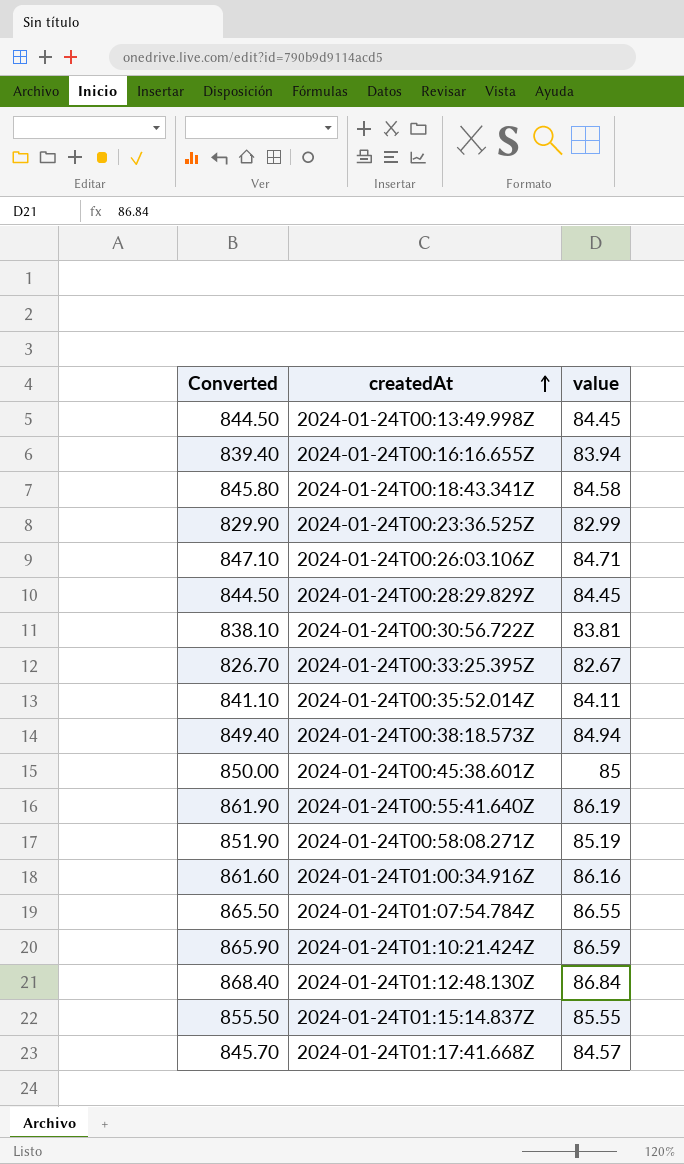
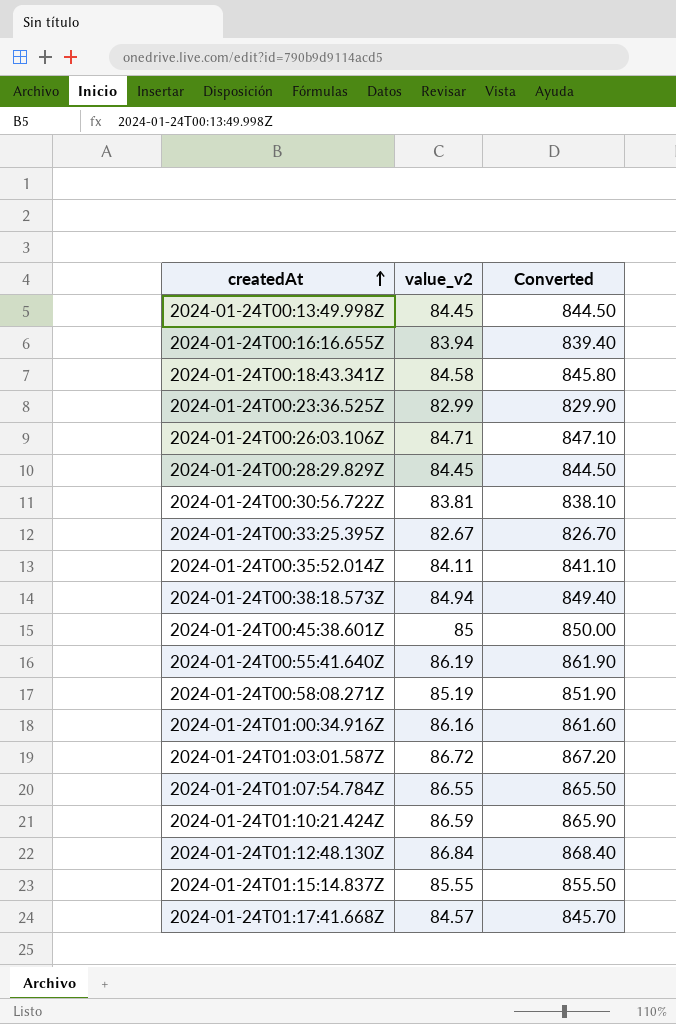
column name: value -> value_v2
column Converted | position: 1 -> 3
row 2024-01-24T01:03:01.587Z: none -> 86.72 | 867.20

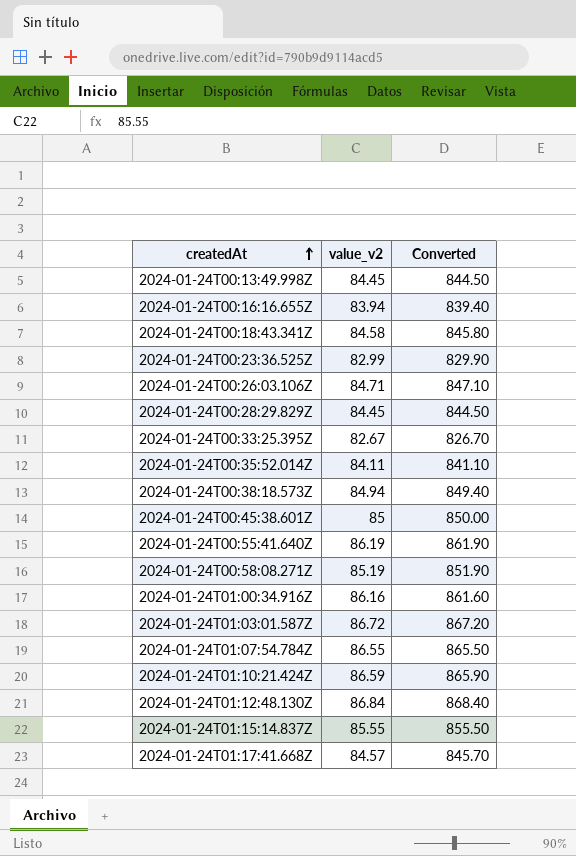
row 2024-01-24T00:30:56.722Z: 83.81 | 838.10 -> none

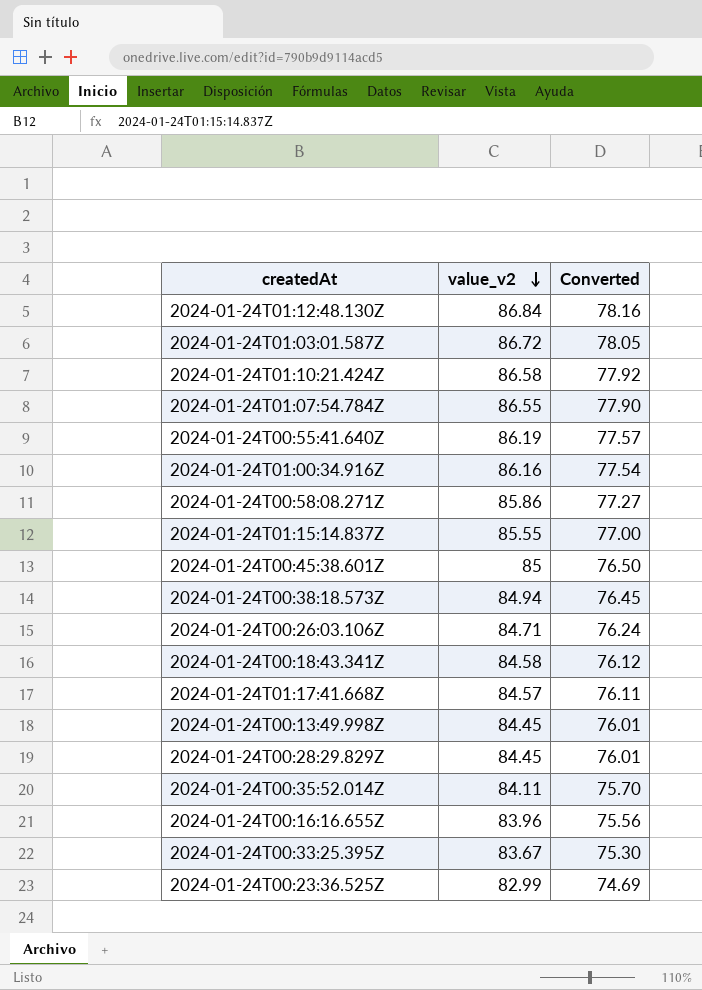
row order: createdAt ascending -> value_v2 descending
column Converted | formula: [value_v2] * 10 -> [value_v2] * 0.9
2024-01-24T01:10:21.424Z | value_v2: 86.59 -> 86.58
2024-01-24T00:58:08.271Z | value_v2: 85.19 -> 85.86
2024-01-24T00:16:16.655Z | value_v2: 83.94 -> 83.96
2024-01-24T00:33:25.395Z | value_v2: 82.67 -> 83.67

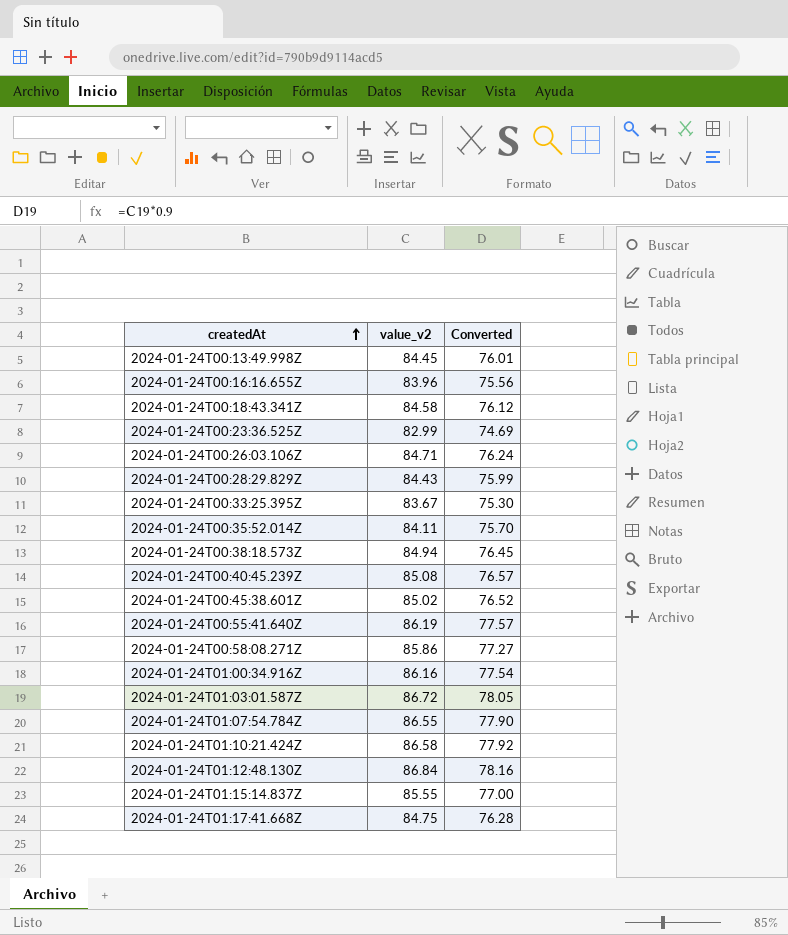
row order: value_v2 descending -> createdAt ascending
2024-01-24T00:28:29.829Z | value_v2: 84.45 -> 84.43
2024-01-24T00:28:29.829Z | Converted: 76.01 -> 75.99
row 2024-01-24T00:40:45.239Z: none -> 85.08 | 76.57
2024-01-24T00:45:38.601Z | value_v2: 85 -> 85.02
2024-01-24T00:45:38.601Z | Converted: 76.50 -> 76.52
2024-01-24T01:17:41.668Z | value_v2: 84.57 -> 84.75
2024-01-24T01:17:41.668Z | Converted: 76.11 -> 76.28

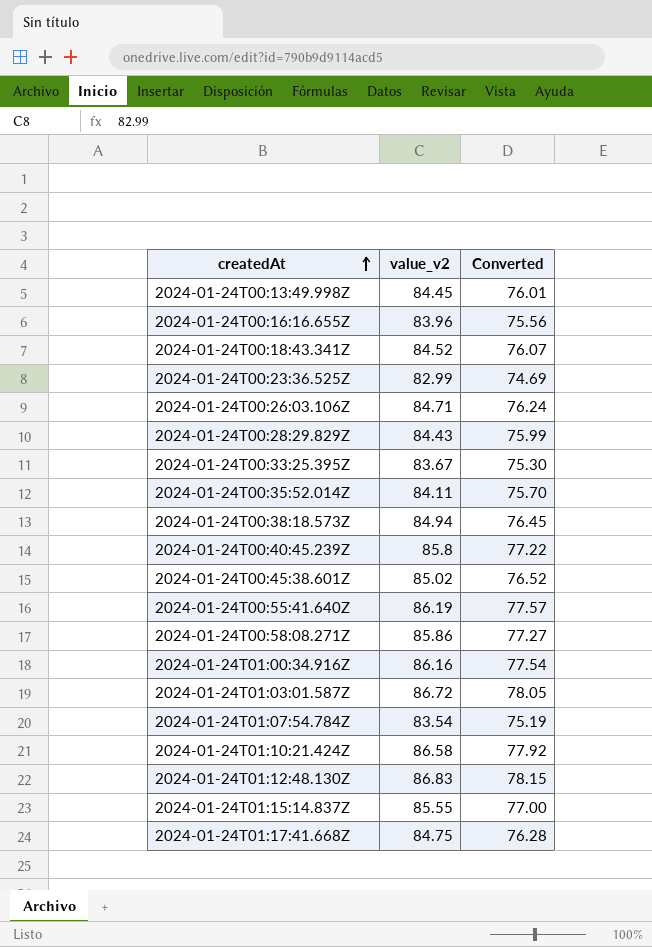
2024-01-24T00:18:43.341Z | value_v2: 84.58 -> 84.52
2024-01-24T00:18:43.341Z | Converted: 76.12 -> 76.07
2024-01-24T00:40:45.239Z | value_v2: 85.08 -> 85.8
2024-01-24T00:40:45.239Z | Converted: 76.57 -> 77.22
2024-01-24T01:07:54.784Z | value_v2: 86.55 -> 83.54
2024-01-24T01:07:54.784Z | Converted: 77.90 -> 75.19
2024-01-24T01:12:48.130Z | value_v2: 86.84 -> 86.83
2024-01-24T01:12:48.130Z | Converted: 78.16 -> 78.15

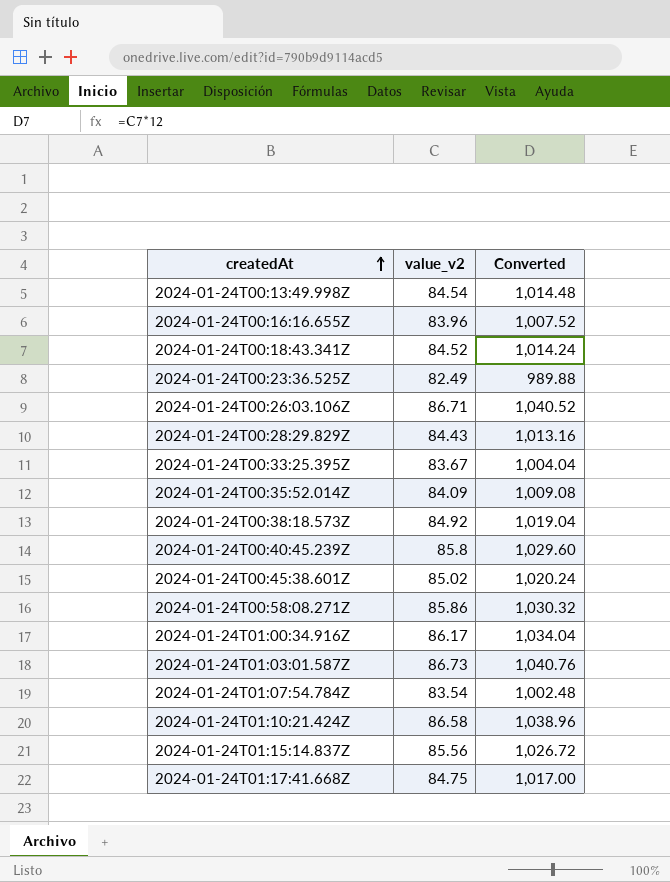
column Converted | formula: [value_v2] * 0.9 -> [value_v2] * 12
row 2024-01-24T00:55:41.640Z: 86.19 | 77.57 -> none
row 2024-01-24T01:12:48.130Z: 86.83 | 78.15 -> none
2024-01-24T00:13:49.998Z | value_v2: 84.45 -> 84.54
2024-01-24T00:23:36.525Z | value_v2: 82.99 -> 82.49
2024-01-24T00:26:03.106Z | value_v2: 84.71 -> 86.71
2024-01-24T00:35:52.014Z | value_v2: 84.11 -> 84.09
2024-01-24T00:38:18.573Z | value_v2: 84.94 -> 84.92
2024-01-24T01:00:34.916Z | value_v2: 86.16 -> 86.17
2024-01-24T01:03:01.587Z | value_v2: 86.72 -> 86.73
2024-01-24T01:15:14.837Z | value_v2: 85.55 -> 85.56

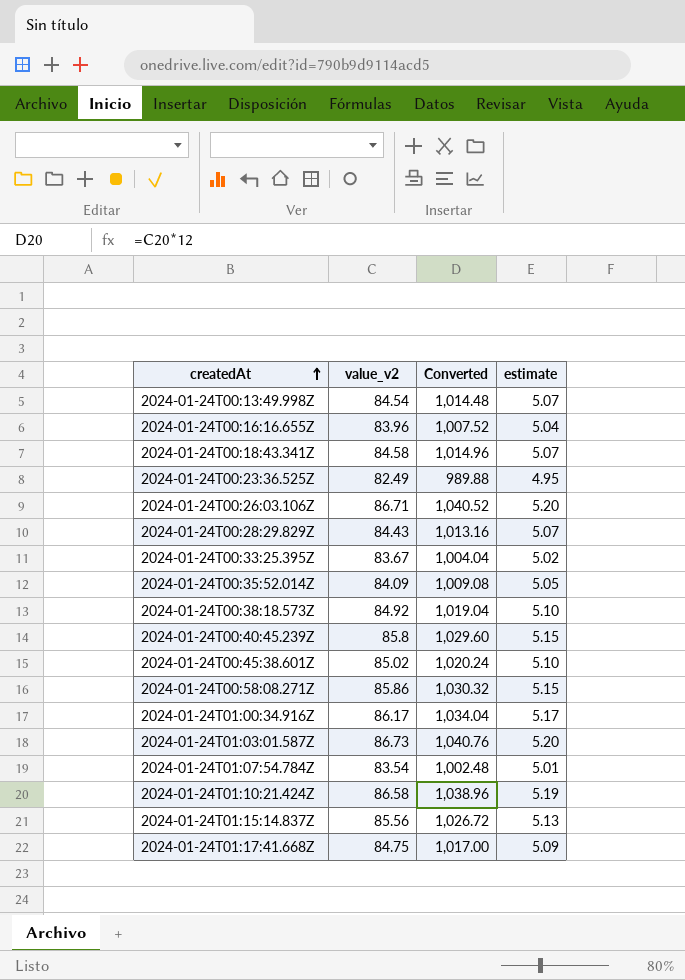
column estimate | formula: none -> [value_v2] * 0.06
2024-01-24T00:18:43.341Z | value_v2: 84.52 -> 84.58
2024-01-24T00:18:43.341Z | Converted: 1,014.24 -> 1,014.96

